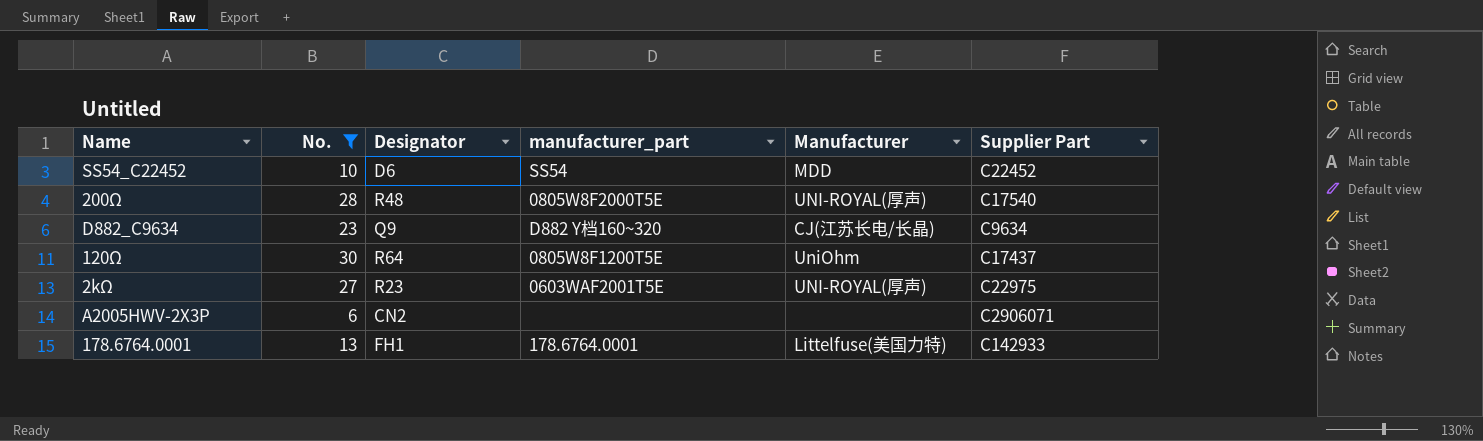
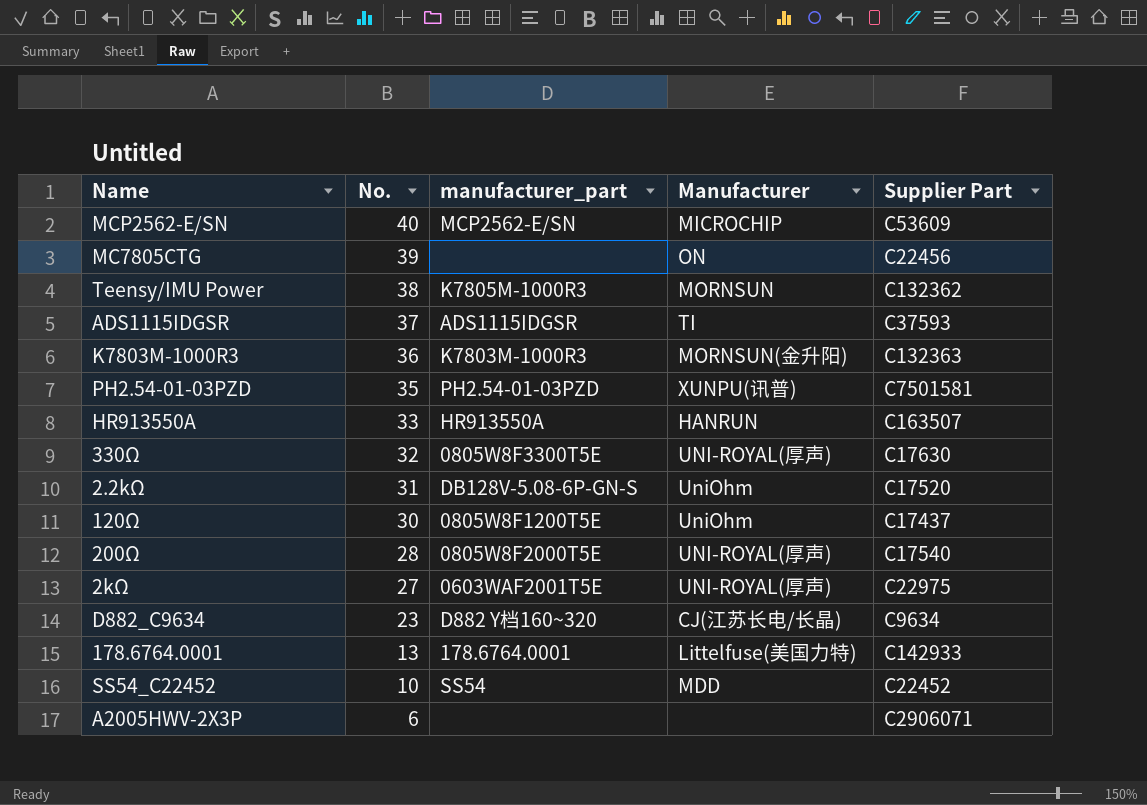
filter: No. <= 30 -> none
row order: none -> No. descending
column Designator | position: 3 -> none

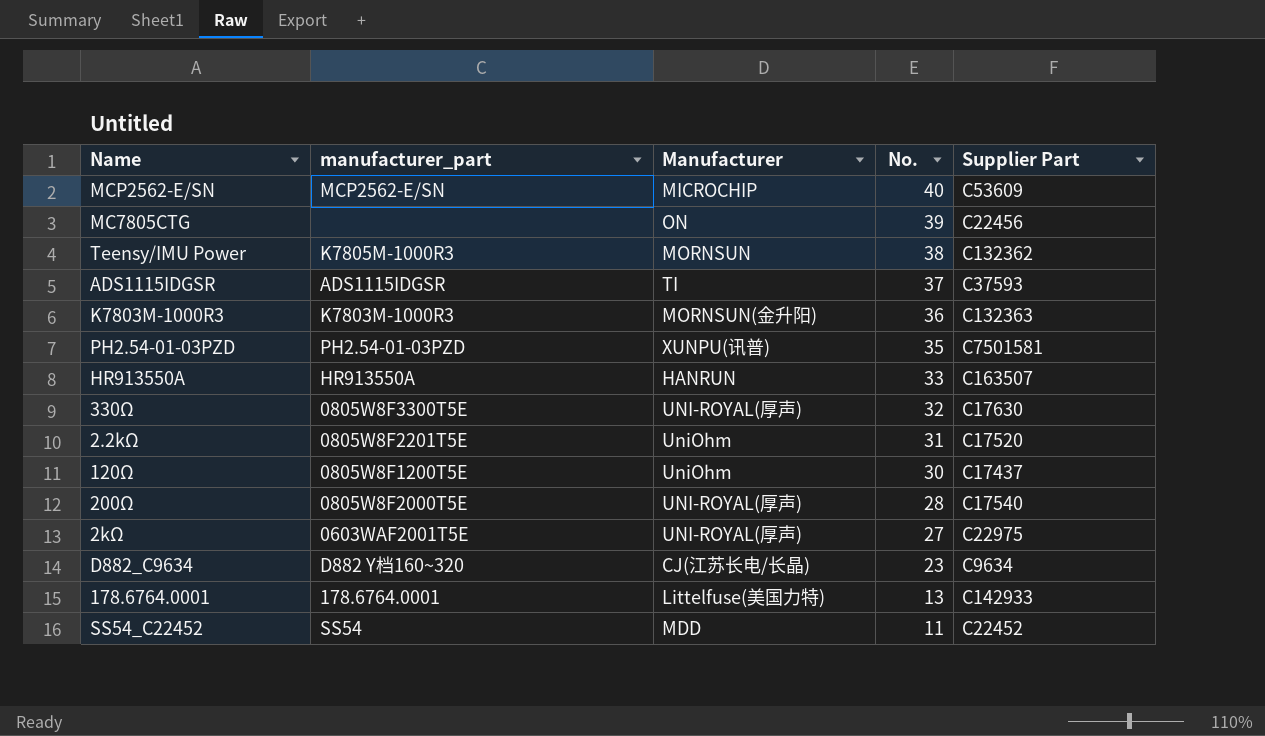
column No. | position: 2 -> 4
row A2005HWV-2X3P: 6 | none | none | C2906071 -> none
2.2kΩ | manufacturer_part: DB128V-5.08-6P-GN-S -> 0805W8F2201T5E
SS54_C22452 | No.: 10 -> 11

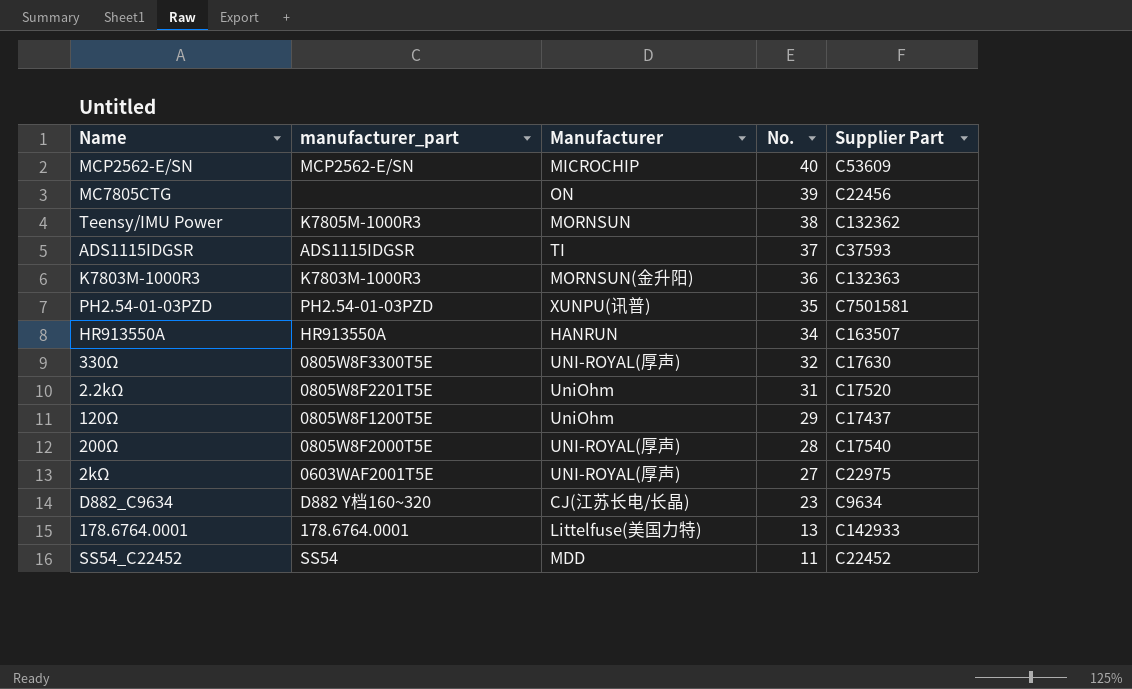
HR913550A | No.: 33 -> 34
120Ω | No.: 30 -> 29

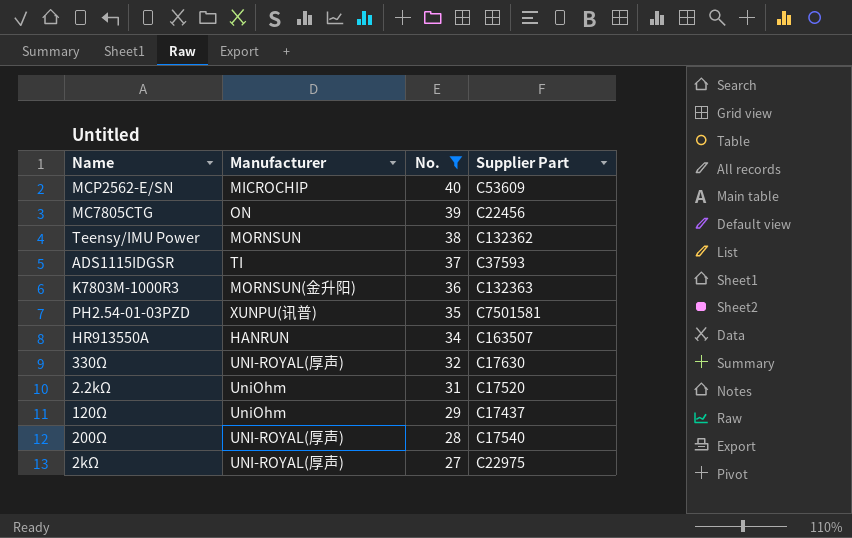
filter: none -> No. >= 27
column manufacturer_part | position: 2 -> none

